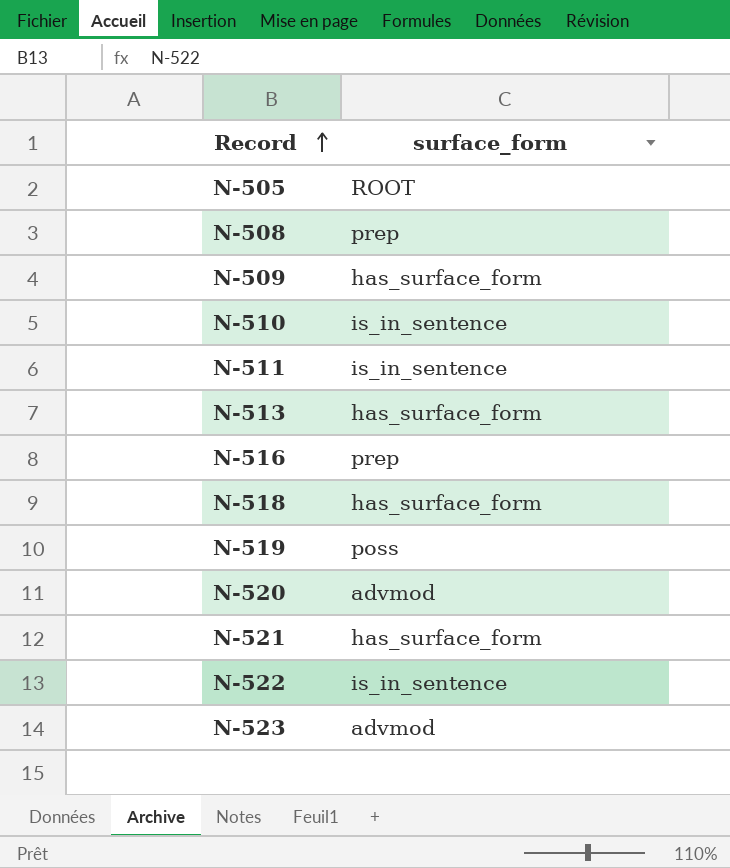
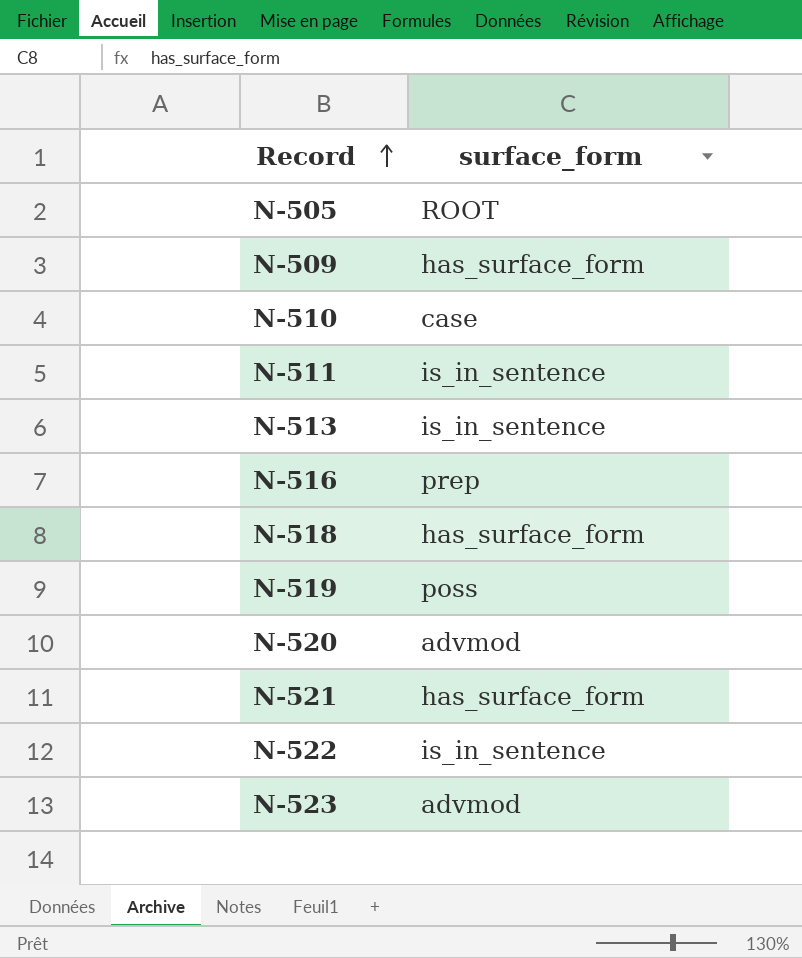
row N-508: prep -> none
N-510 | surface_form: is_in_sentence -> case
N-513 | surface_form: has_surface_form -> is_in_sentence

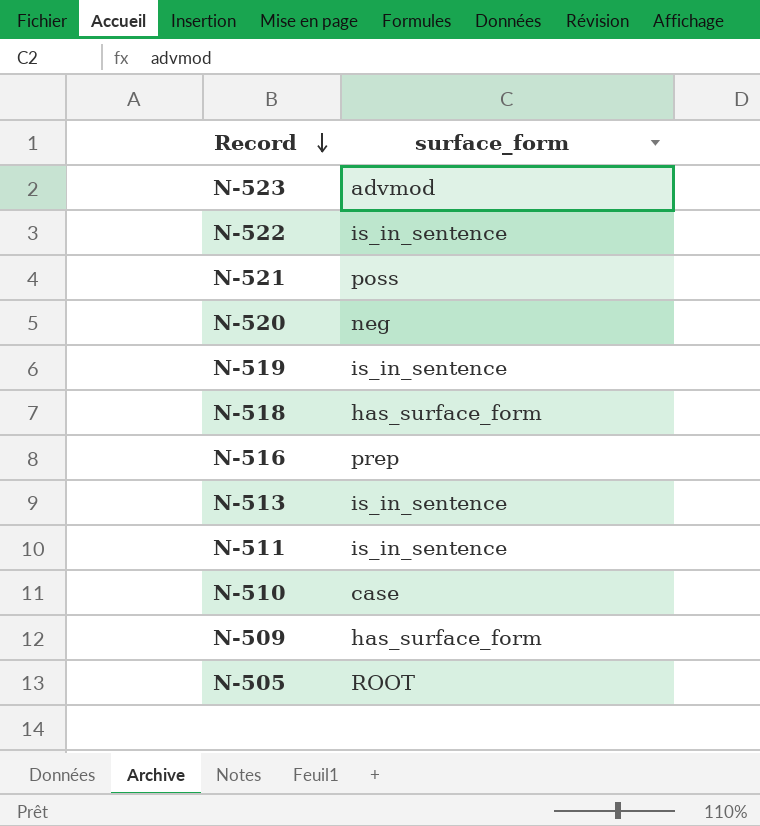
row order: Record ascending -> Record descending
N-521 | surface_form: has_surface_form -> poss
N-520 | surface_form: advmod -> neg
N-519 | surface_form: poss -> is_in_sentence

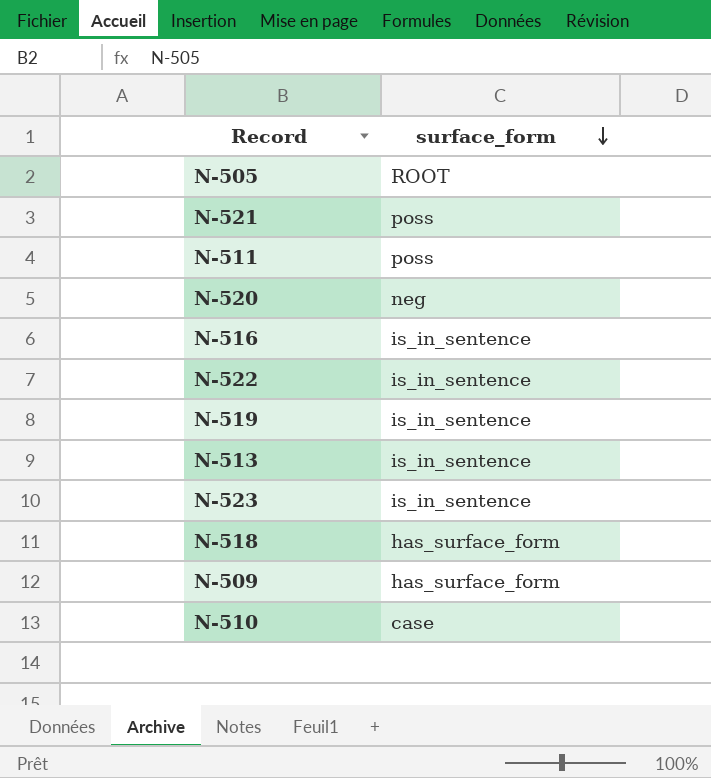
row order: Record descending -> surface_form descending
N-511 | surface_form: is_in_sentence -> poss
N-516 | surface_form: prep -> is_in_sentence
N-523 | surface_form: advmod -> is_in_sentence

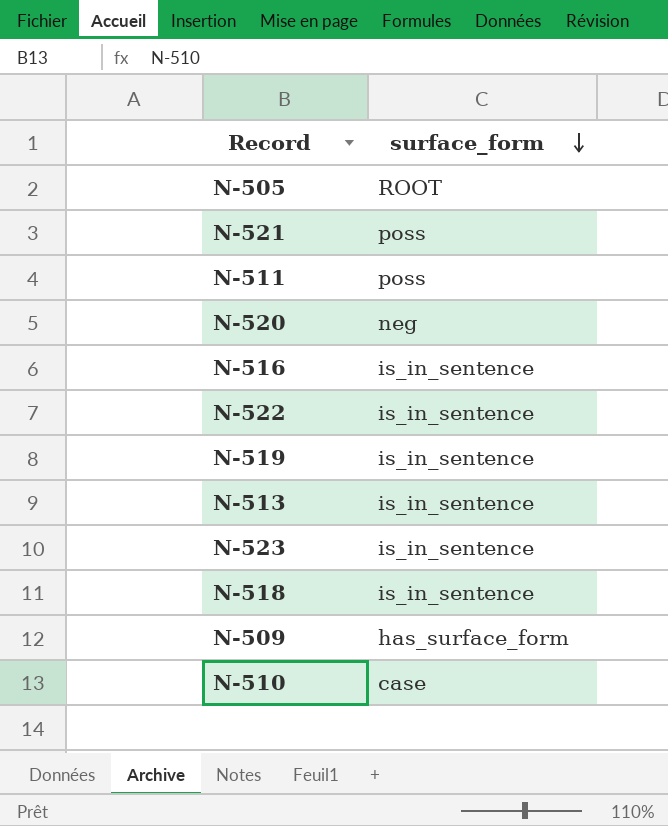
N-518 | surface_form: has_surface_form -> is_in_sentence

